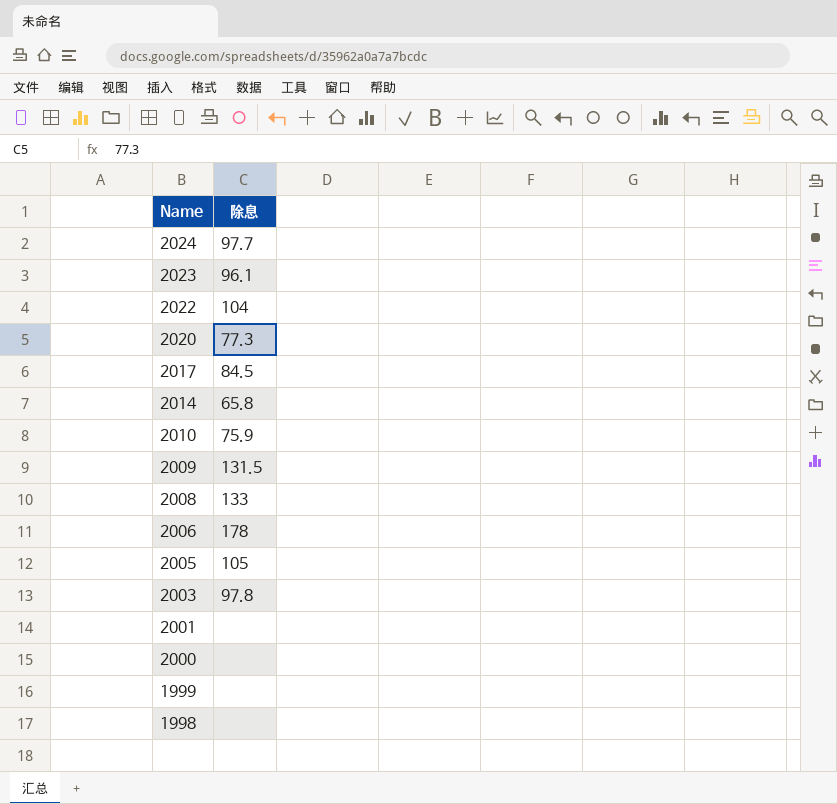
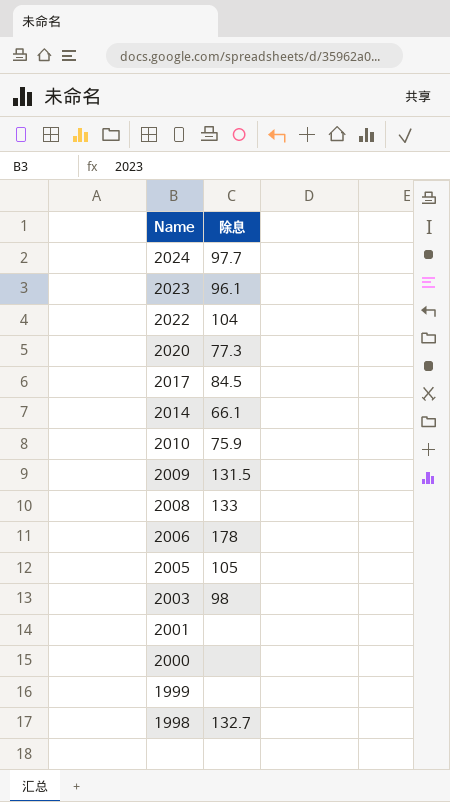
2014 | 除息: 65.8 -> 66.1
2003 | 除息: 97.8 -> 98
1998 | 除息: none -> 132.7

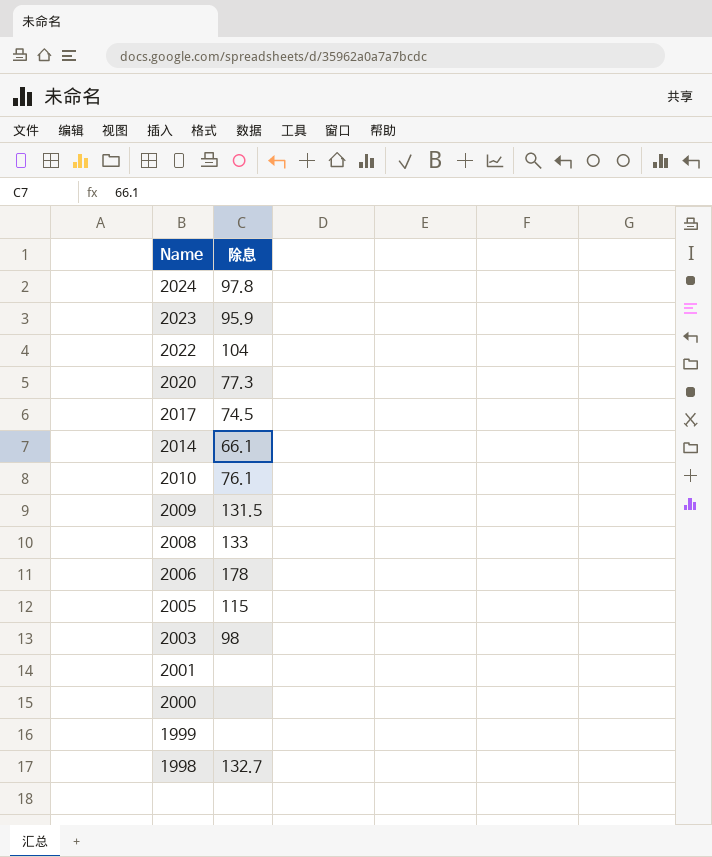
2024 | 除息: 97.7 -> 97.8
2023 | 除息: 96.1 -> 95.9
2017 | 除息: 84.5 -> 74.5
2010 | 除息: 75.9 -> 76.1
2005 | 除息: 105 -> 115

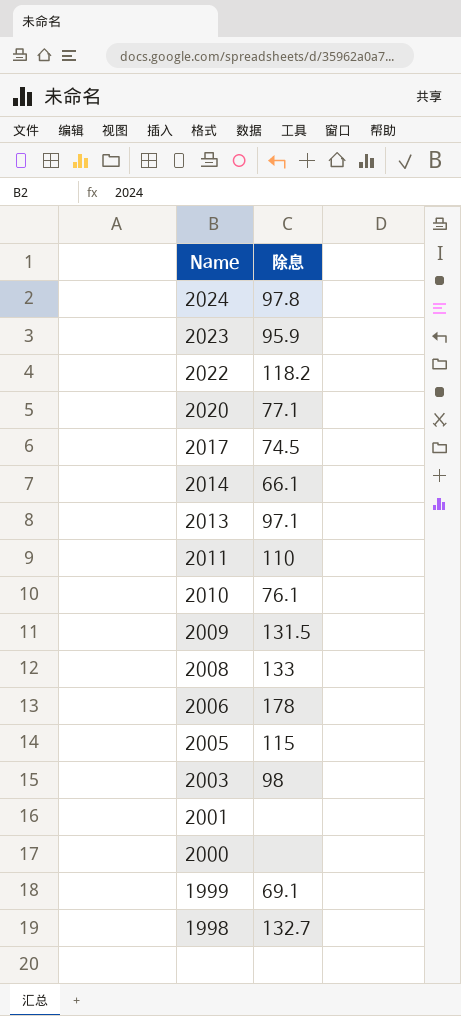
2022 | 除息: 104 -> 118.2
2020 | 除息: 77.3 -> 77.1
row 2013: none -> 97.1
row 2011: none -> 110
1999 | 除息: none -> 69.1

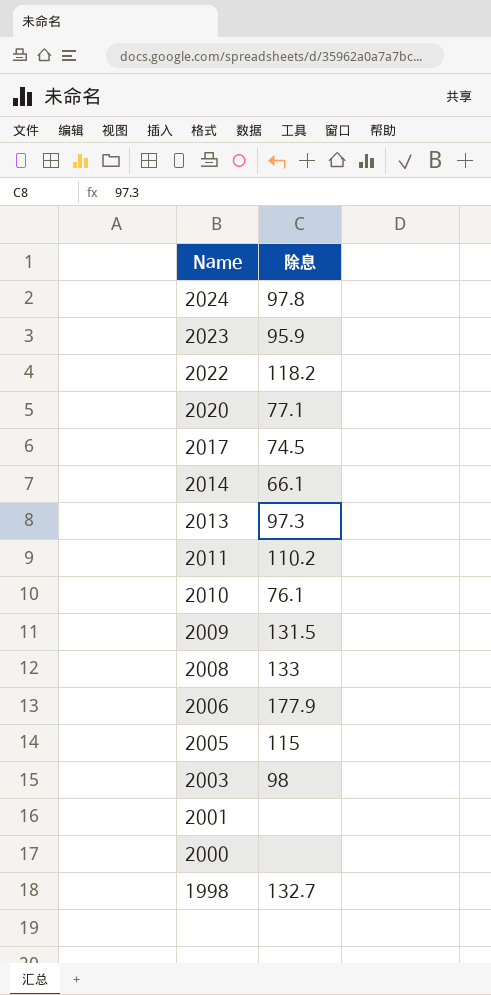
row 1999: 69.1 -> none
2013 | 除息: 97.1 -> 97.3
2011 | 除息: 110 -> 110.2
2006 | 除息: 178 -> 177.9

